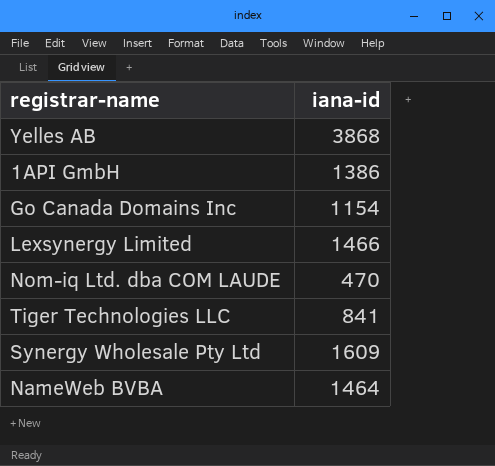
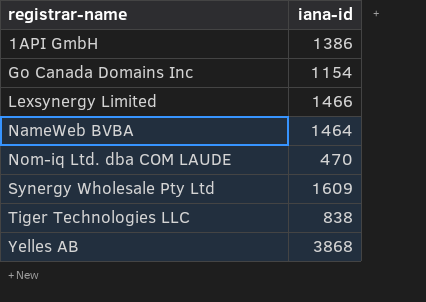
row order: none -> registrar-name ascending
Tiger Technologies LLC | iana-id: 841 -> 838

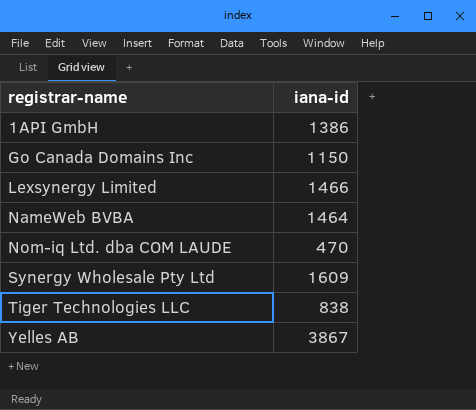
Go Canada Domains Inc | iana-id: 1154 -> 1150
Yelles AB | iana-id: 3868 -> 3867

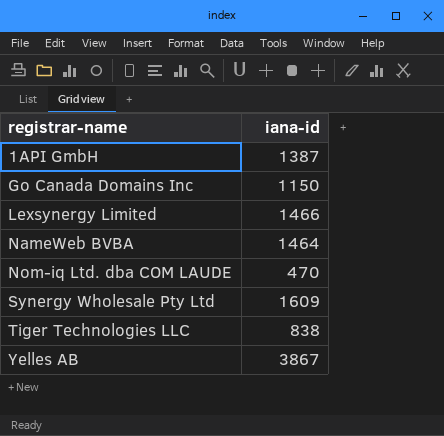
1API GmbH | iana-id: 1386 -> 1387

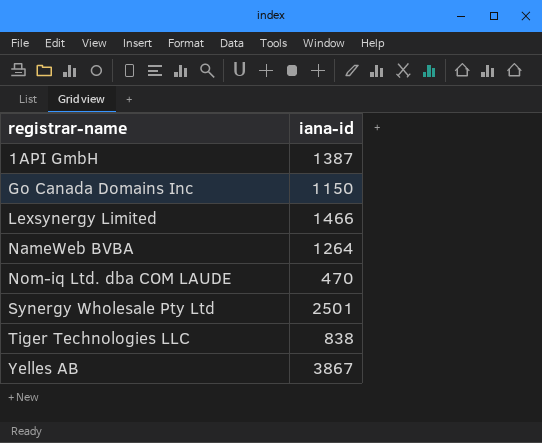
NameWeb BVBA | iana-id: 1464 -> 1264
Synergy Wholesale Pty Ltd | iana-id: 1609 -> 2501

